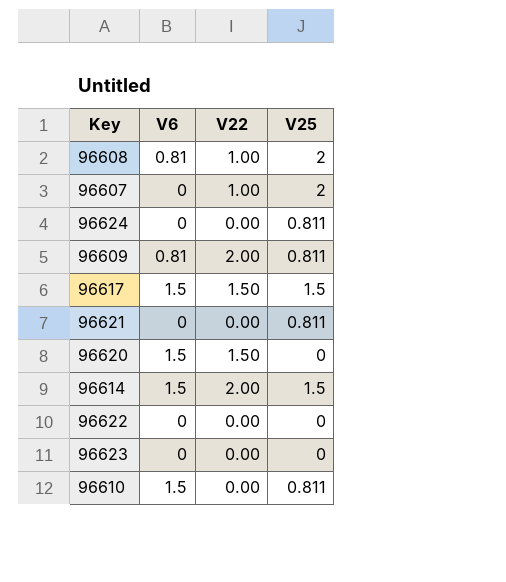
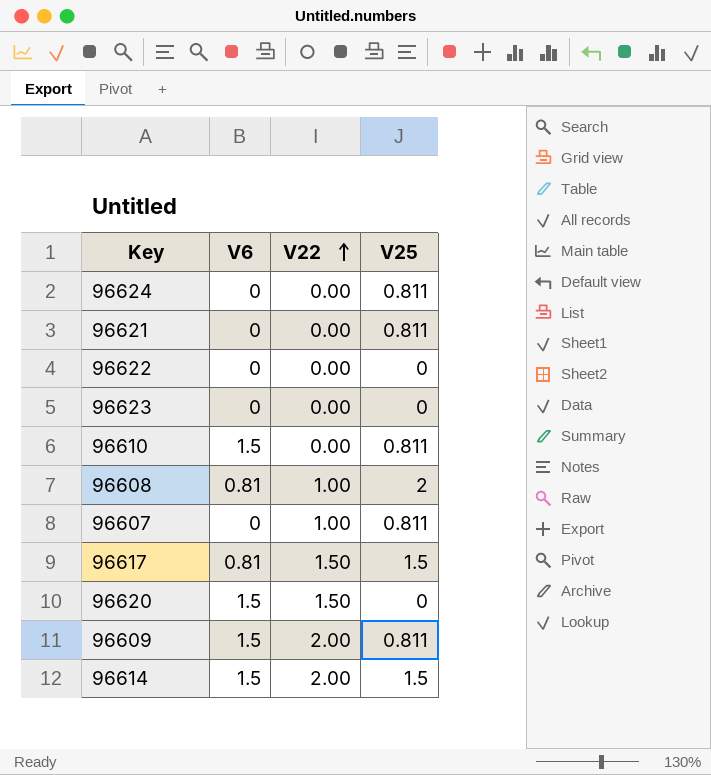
row order: none -> V22 ascending
96607 | V25: 2 -> 0.811
96617 | V6: 1.5 -> 0.81
96609 | V6: 0.81 -> 1.5

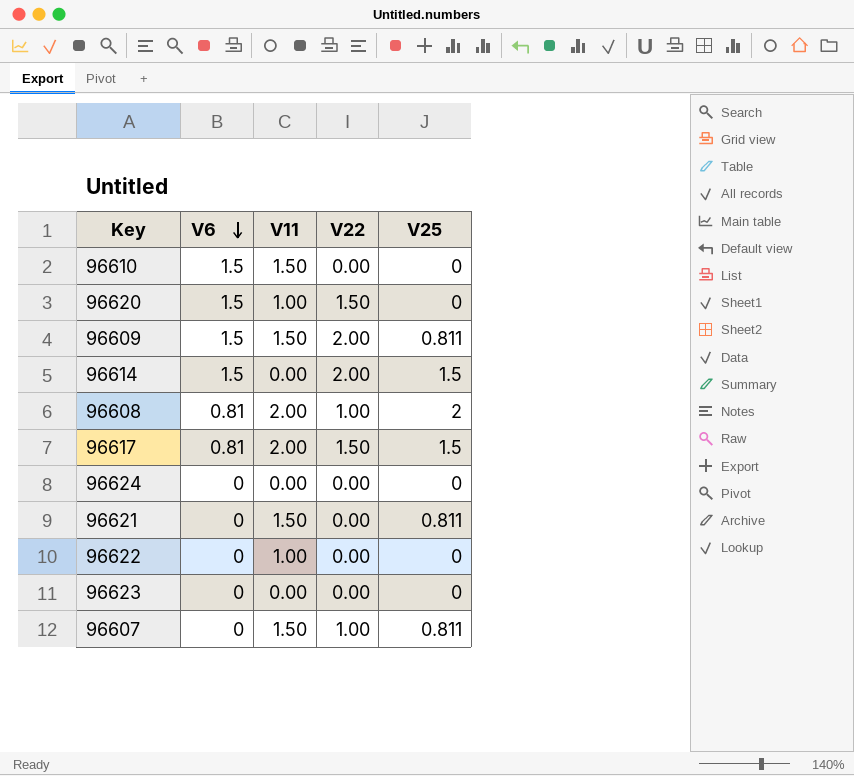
row order: V22 ascending -> V6 descending
column V11 | position: none -> 3
96610 | V25: 0.811 -> 0
96624 | V25: 0.811 -> 0

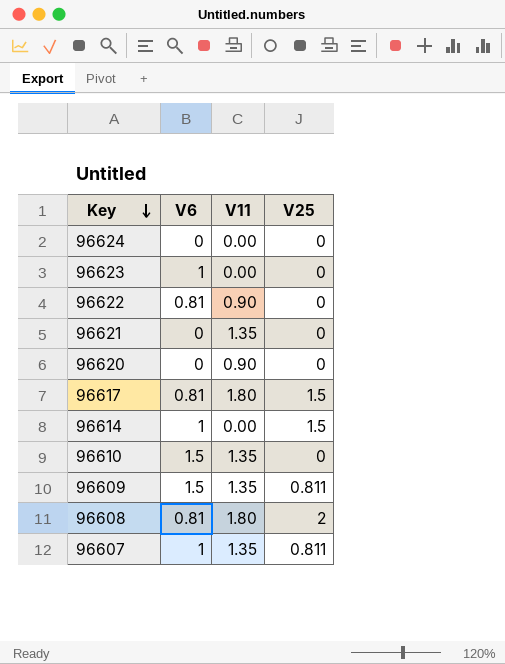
row order: V6 descending -> Key descending
column V22 | position: 4 -> none
96623 | V6: 0 -> 1
96622 | V6: 0 -> 0.81
96622 | V11: 1.00 -> 0.90
96621 | V11: 1.50 -> 1.35
96621 | V25: 0.811 -> 0
96620 | V6: 1.5 -> 0
96620 | V11: 1.00 -> 0.90
96617 | V11: 2.00 -> 1.80
96614 | V6: 1.5 -> 1
96610 | V11: 1.50 -> 1.35
96609 | V11: 1.50 -> 1.35
96608 | V11: 2.00 -> 1.80
96607 | V6: 0 -> 1
96607 | V11: 1.50 -> 1.35

